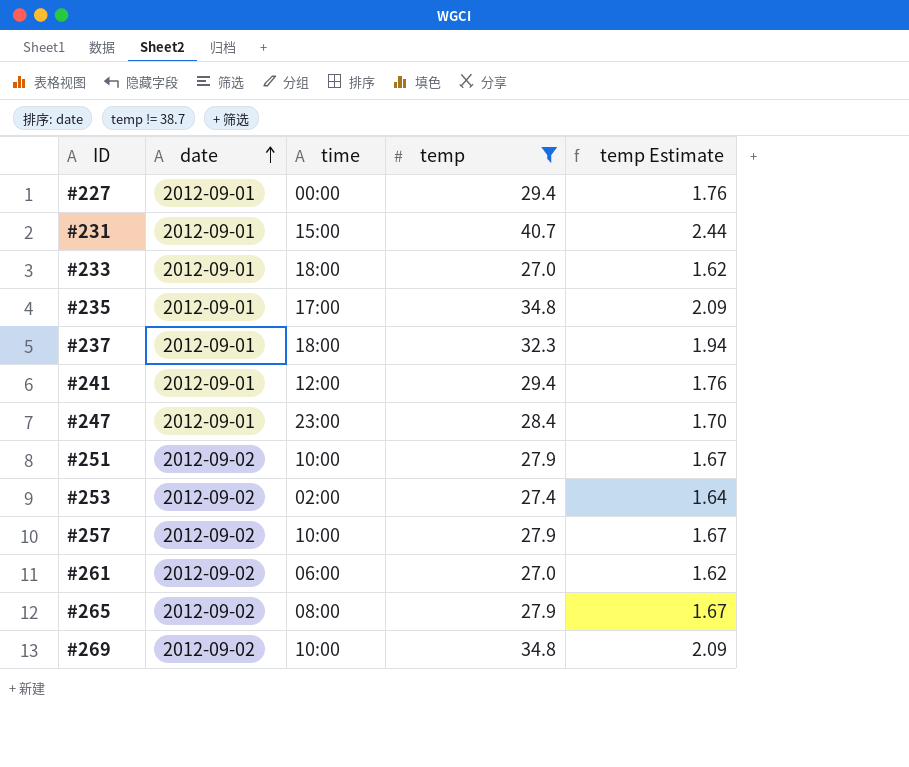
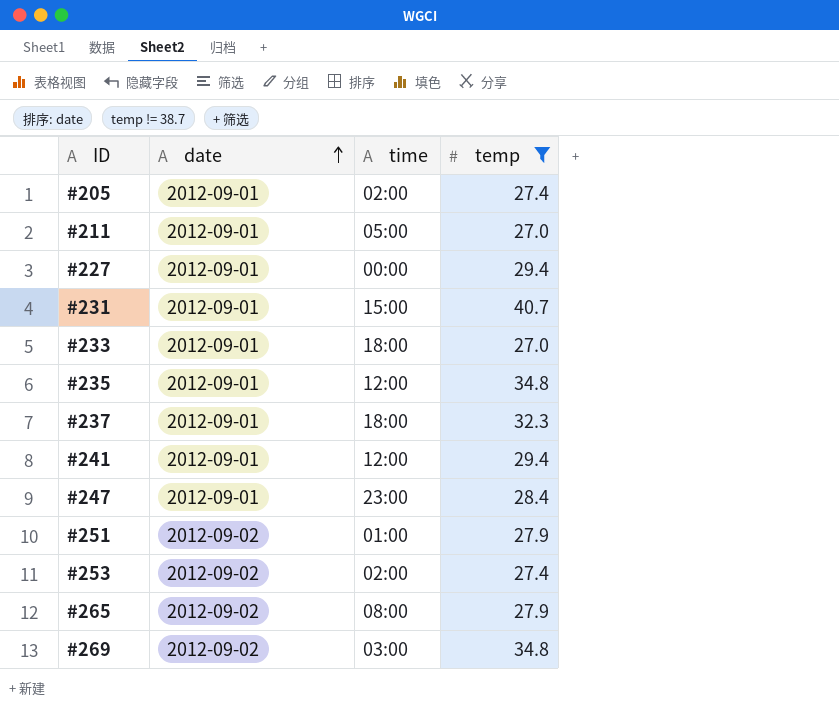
column temp Estimate | formula: [temp] * 0.06 -> none
row #257: 2012-09-02 | 10:00 | 27.9 | 1.67 -> none
row #261: 2012-09-02 | 06:00 | 27.0 | 1.62 -> none
row #205: none -> 2012-09-01 | 02:00 | 27.4
row #211: none -> 2012-09-01 | 05:00 | 27.0
#235 | time: 17:00 -> 12:00
#251 | time: 10:00 -> 01:00
#269 | time: 10:00 -> 03:00

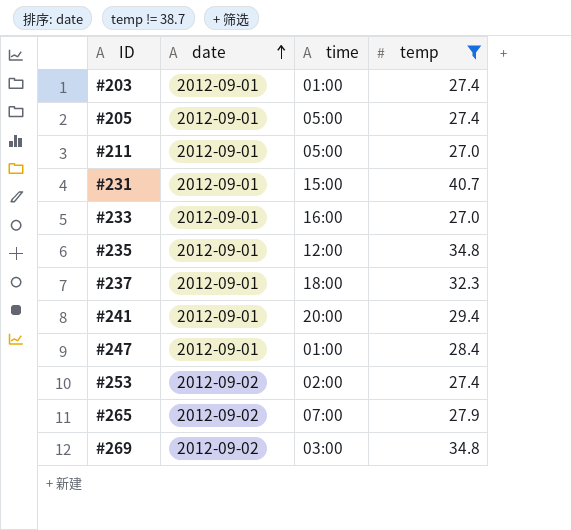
row #227: 2012-09-01 | 00:00 | 29.4 -> none
row #251: 2012-09-02 | 01:00 | 27.9 -> none
row #203: none -> 2012-09-01 | 01:00 | 27.4
#205 | time: 02:00 -> 05:00
#233 | time: 18:00 -> 16:00
#241 | time: 12:00 -> 20:00
#247 | time: 23:00 -> 01:00
#265 | time: 08:00 -> 07:00

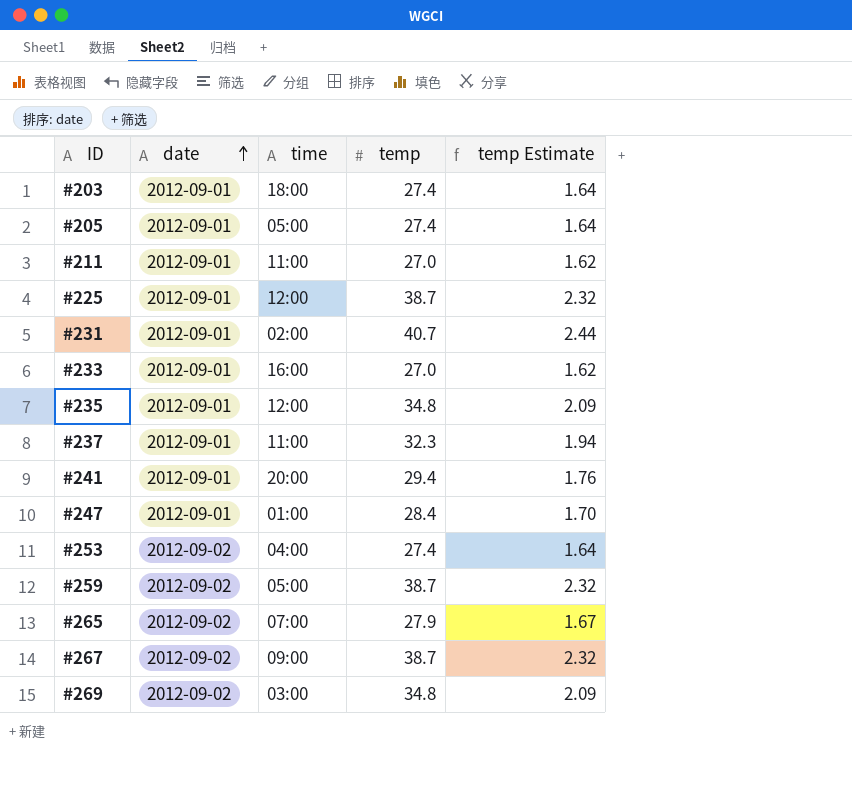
filter: temp != 38.7 -> none
column temp Estimate | formula: none -> [temp] * 0.06
#203 | time: 01:00 -> 18:00
#211 | time: 05:00 -> 11:00
#231 | time: 15:00 -> 02:00
#237 | time: 18:00 -> 11:00
#253 | time: 02:00 -> 04:00

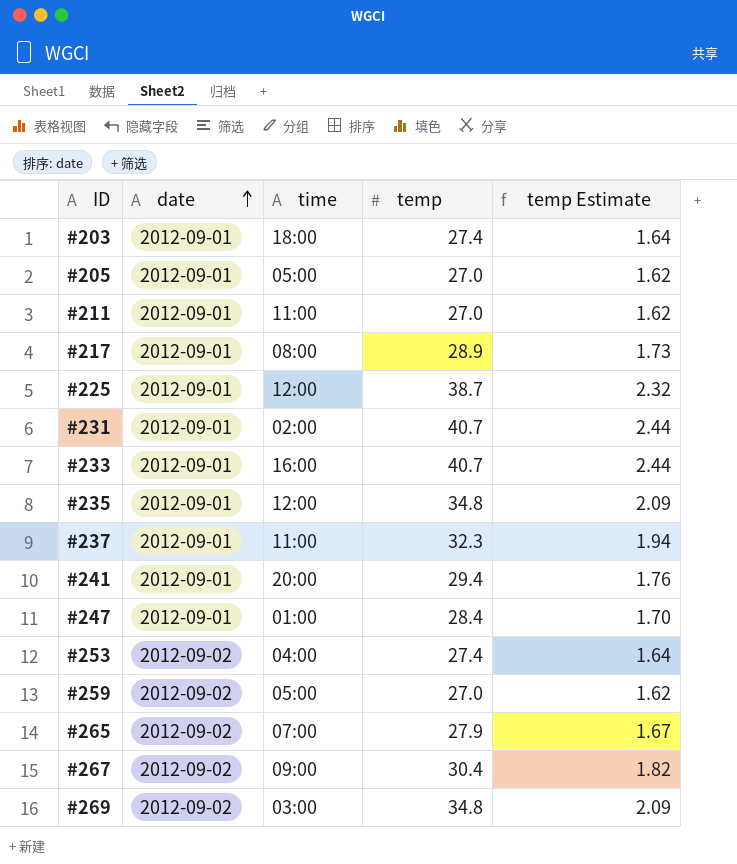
#205 | temp: 27.4 -> 27.0
#205 | temp Estimate: 1.64 -> 1.62
row #217: none -> 2012-09-01 | 08:00 | 28.9 | 1.73
#233 | temp: 27.0 -> 40.7
#233 | temp Estimate: 1.62 -> 2.44
#259 | temp: 38.7 -> 27.0
#259 | temp Estimate: 2.32 -> 1.62
#267 | temp: 38.7 -> 30.4
#267 | temp Estimate: 2.32 -> 1.82

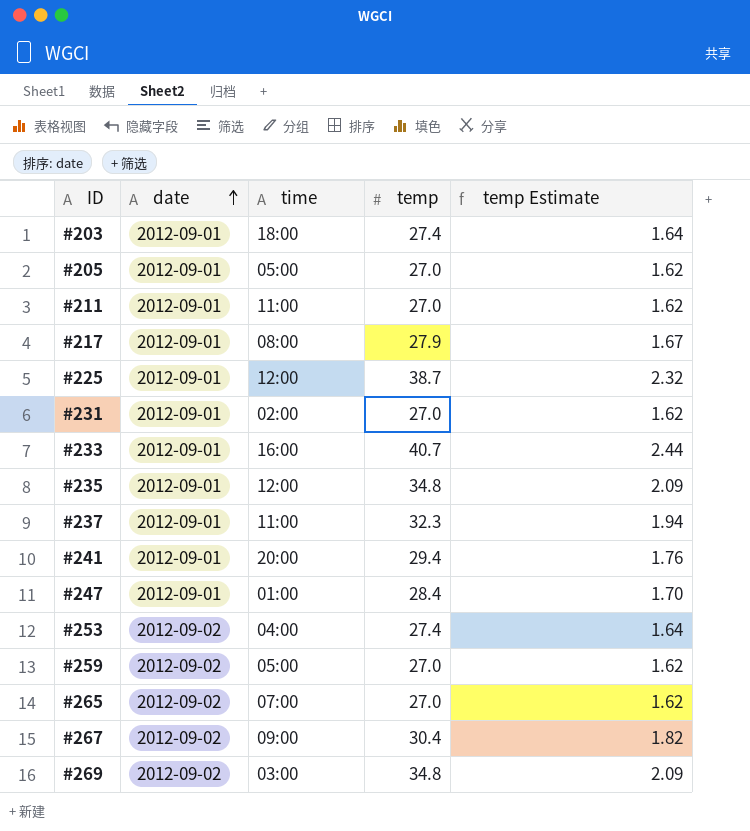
#217 | temp: 28.9 -> 27.9
#217 | temp Estimate: 1.73 -> 1.67
#231 | temp: 40.7 -> 27.0
#231 | temp Estimate: 2.44 -> 1.62
#265 | temp: 27.9 -> 27.0
#265 | temp Estimate: 1.67 -> 1.62

